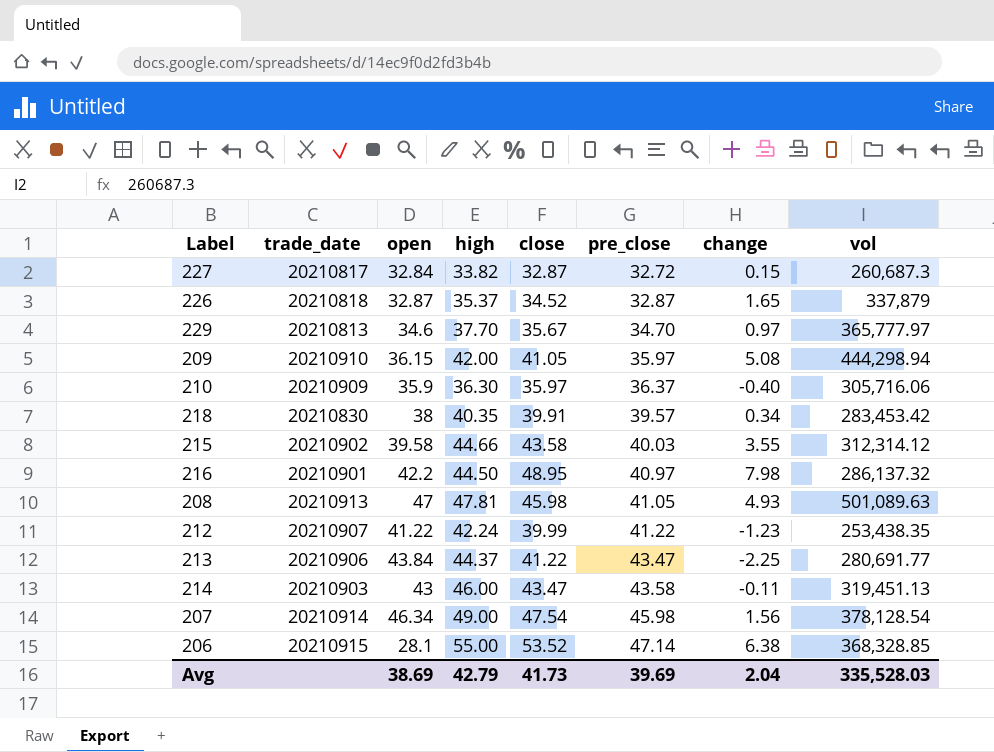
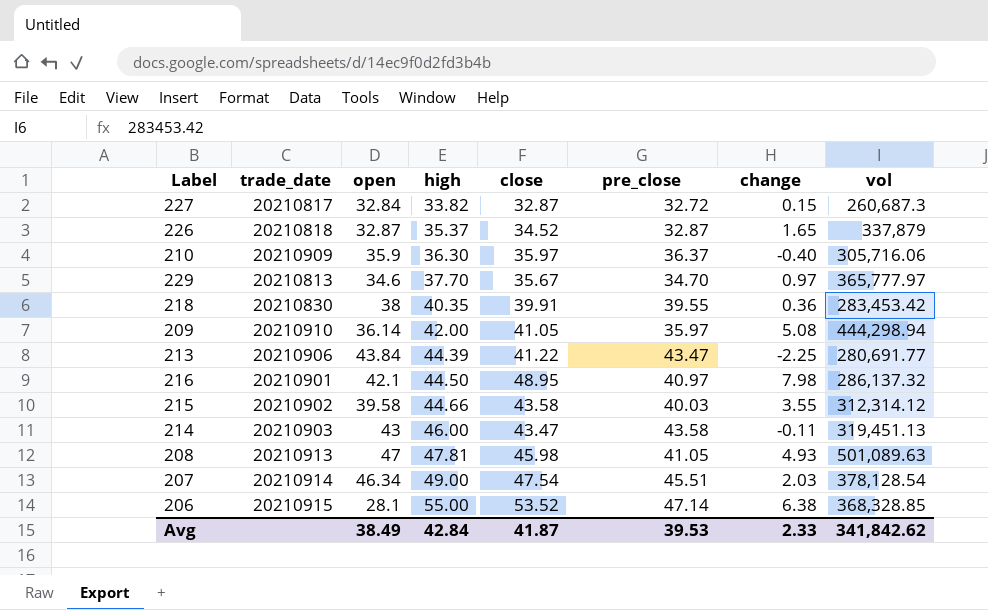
row order: pre_close ascending -> high ascending
row 212: 20210907 | 41.22 | 42.24 | 39.99 | 41.22 | -1.23 | 253,438.35 -> none
218 | pre_close: 39.57 -> 39.55
218 | change: 0.34 -> 0.36
209 | open: 36.15 -> 36.14
213 | high: 44.37 -> 44.39
216 | open: 42.2 -> 42.1
207 | pre_close: 45.98 -> 45.51
207 | change: 1.56 -> 2.03
Avg | open: 38.69 -> 38.49
Avg | high: 42.79 -> 42.84
Avg | close: 41.73 -> 41.87
Avg | pre_close: 39.69 -> 39.53
Avg | change: 2.04 -> 2.33
Avg | vol: 335,528.03 -> 341,842.62

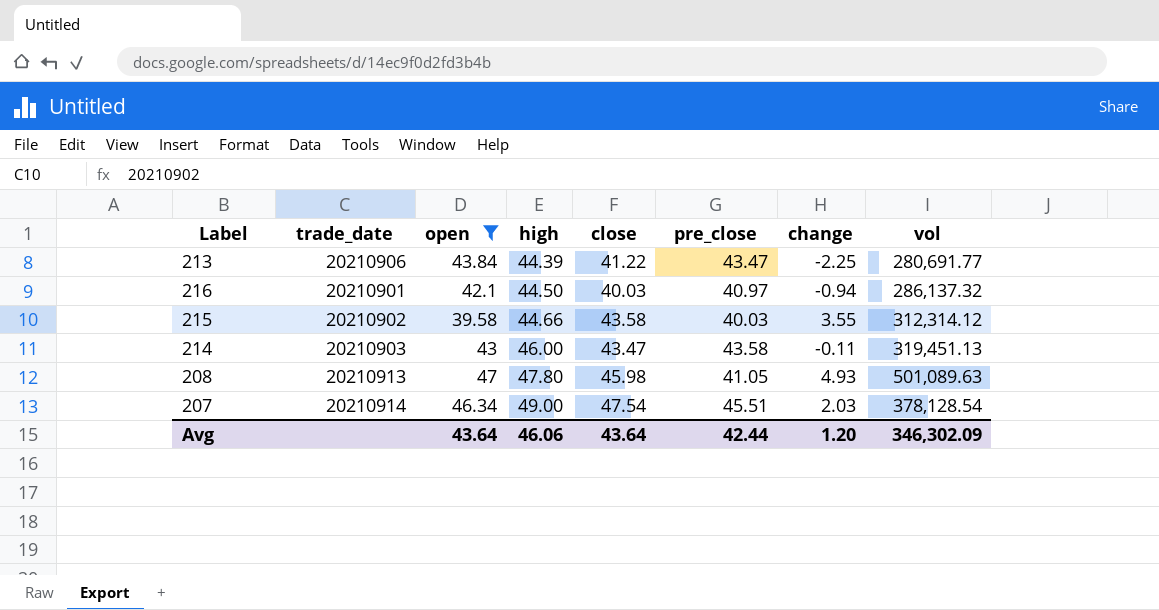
filter: none -> open >= 39.58
216 | close: 48.95 -> 40.03
216 | change: 7.98 -> -0.94
208 | high: 47.81 -> 47.80
Avg | open: 38.49 -> 43.64
Avg | high: 42.84 -> 46.06
Avg | close: 41.87 -> 43.64
Avg | pre_close: 39.53 -> 42.44
Avg | change: 2.33 -> 1.20
Avg | vol: 341,842.62 -> 346,302.09

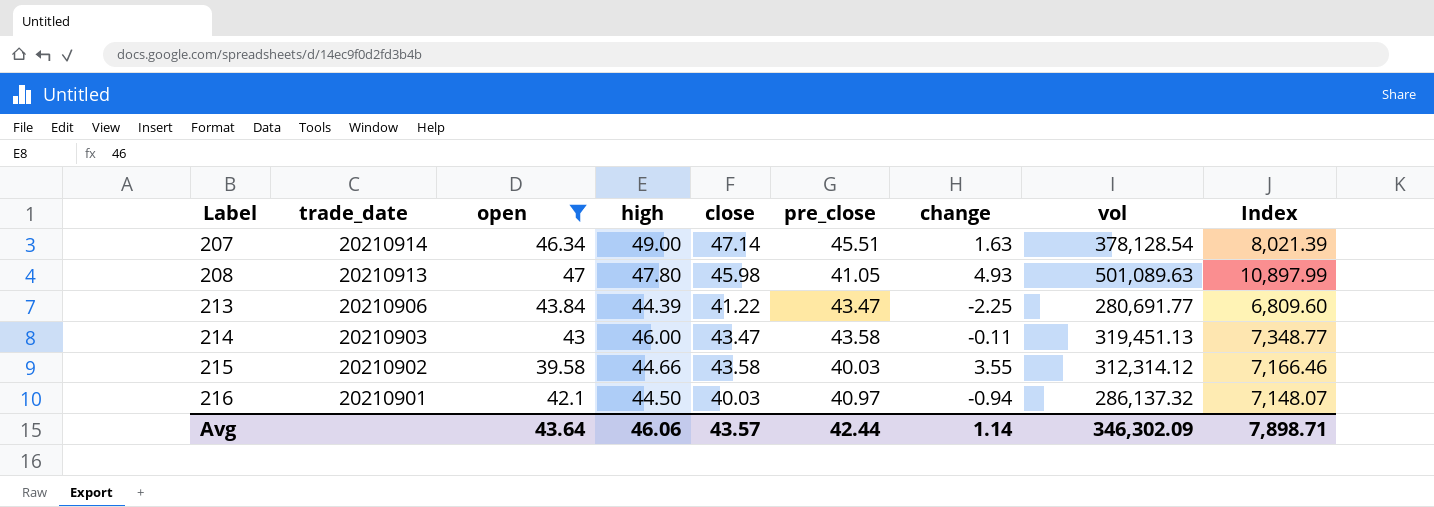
row order: high ascending -> Label ascending
column Index | formula: none -> [vol] / [close]
207 | close: 47.54 -> 47.14
207 | change: 2.03 -> 1.63
Avg | close: 43.64 -> 43.57
Avg | change: 1.20 -> 1.14

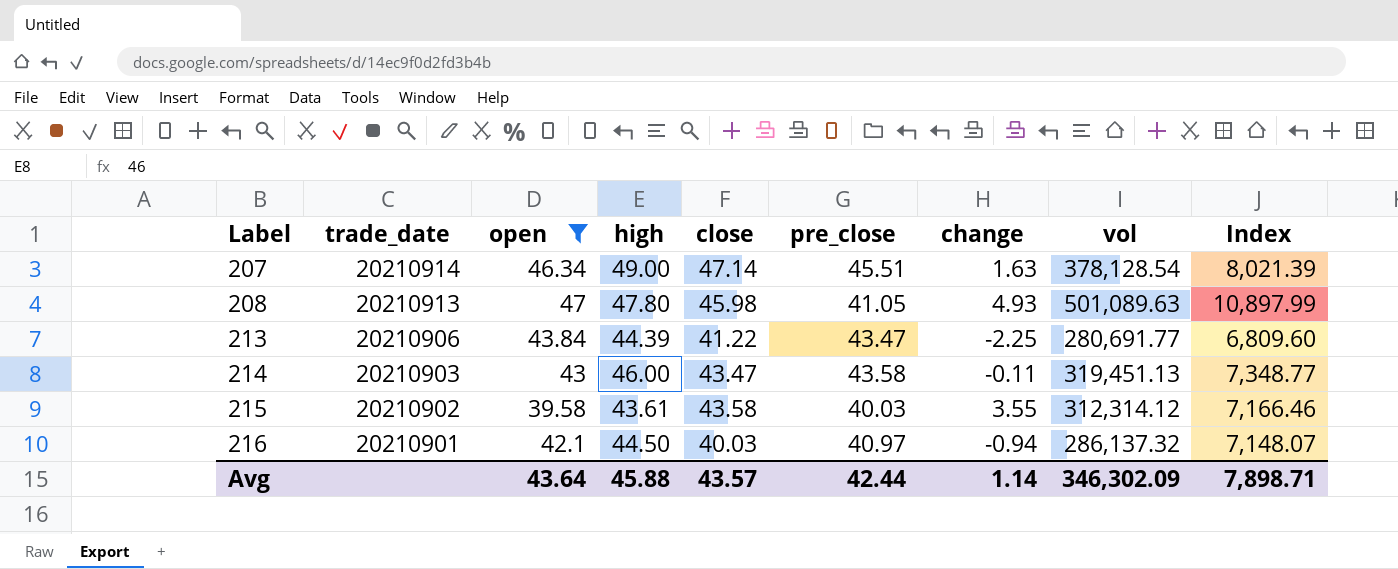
215 | high: 44.66 -> 43.61
Avg | high: 46.06 -> 45.88

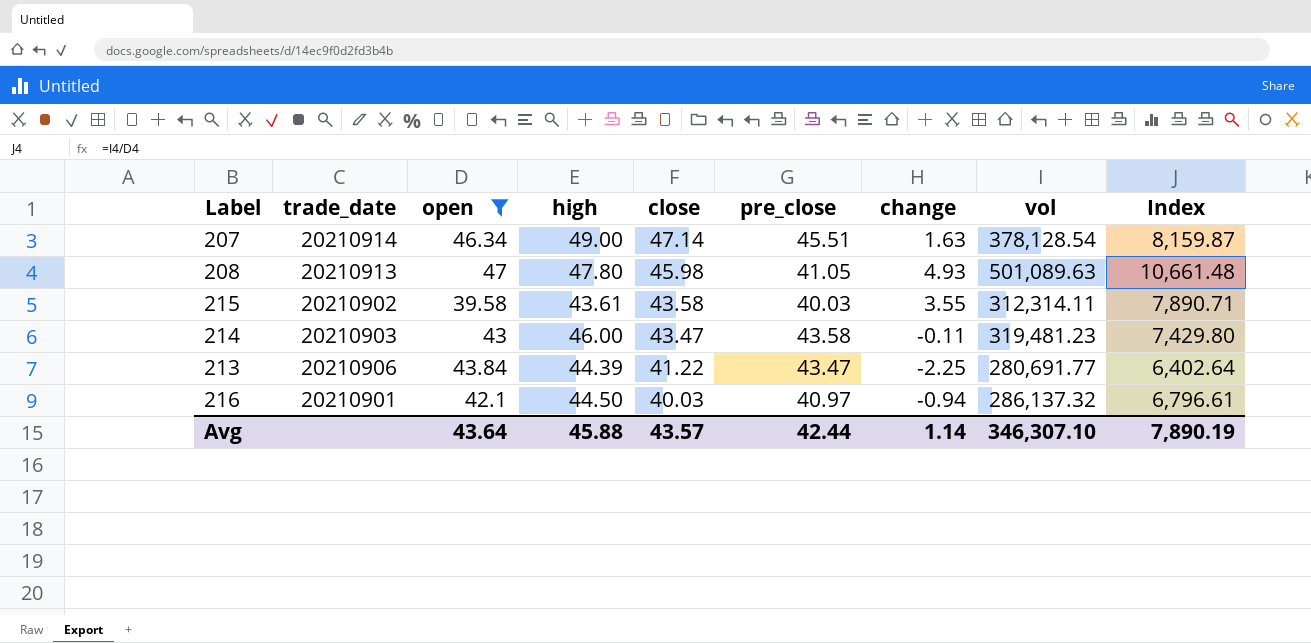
row order: Label ascending -> close descending
column Index | formula: [vol] / [close] -> [vol] / [open]
215 | vol: 312,314.12 -> 312,314.11
214 | vol: 319,451.13 -> 319,481.23
Avg | vol: 346,302.09 -> 346,307.10
Avg | Index: 7,898.71 -> 7,890.19

